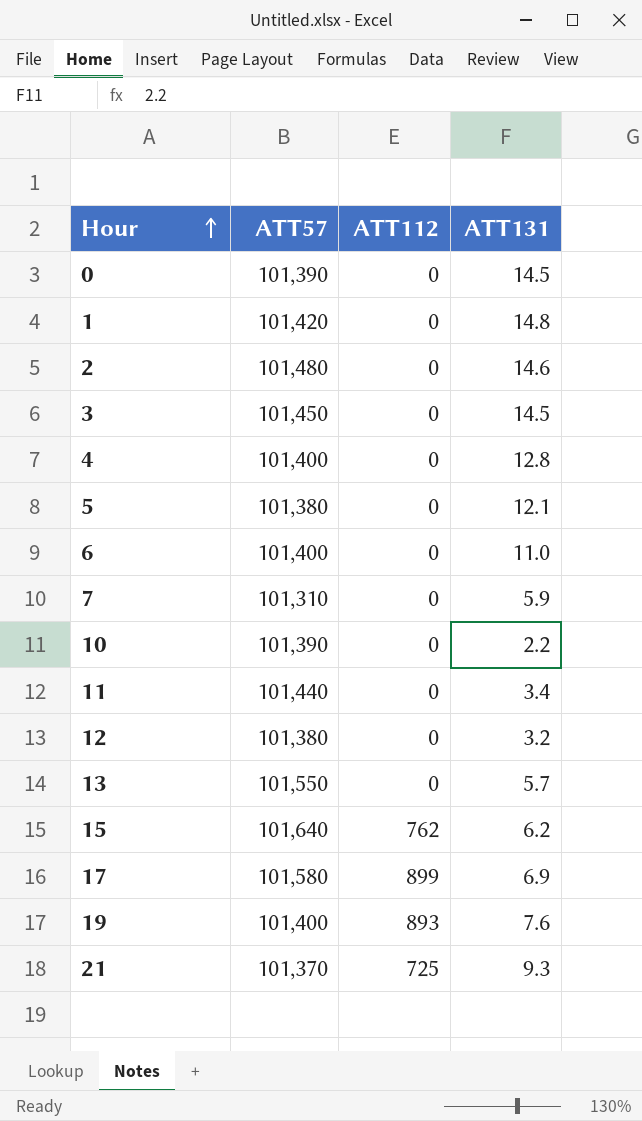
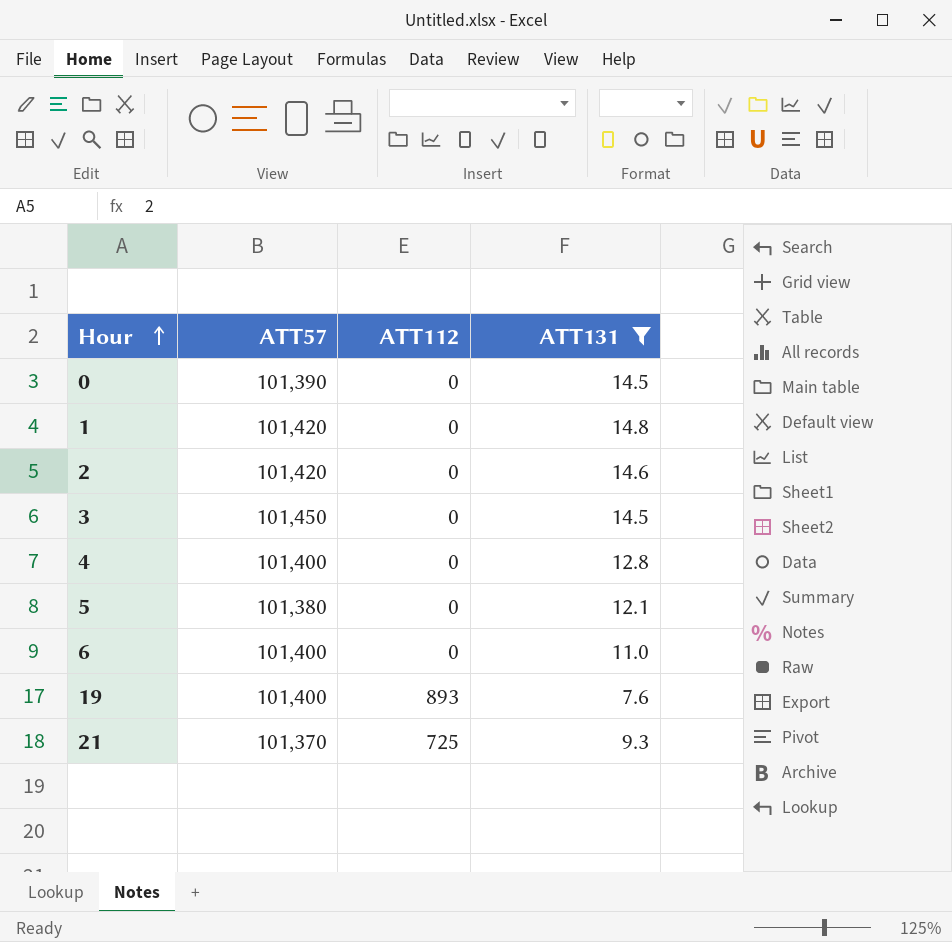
filter: none -> ATT131 >= 7.6
2 | ATT57: 101,480 -> 101,420

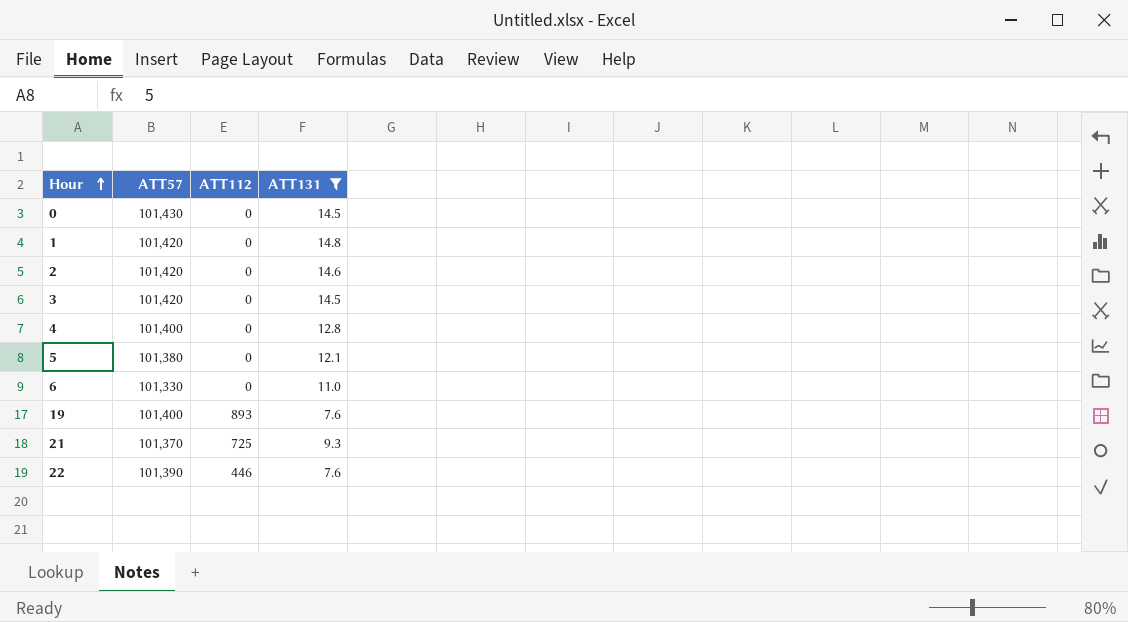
0 | ATT57: 101,390 -> 101,430
3 | ATT57: 101,450 -> 101,420
6 | ATT57: 101,400 -> 101,330
row 22: none -> 101,390 | 446 | 7.6

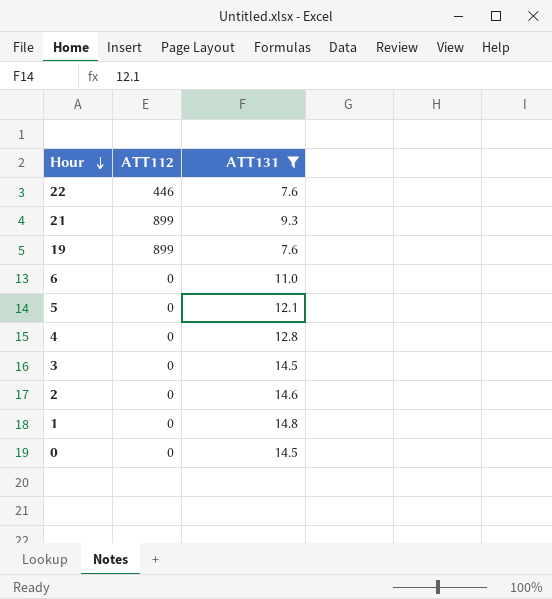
row order: Hour ascending -> Hour descending
column ATT57 | position: 2 -> none
21 | ATT112: 725 -> 899
19 | ATT112: 893 -> 899

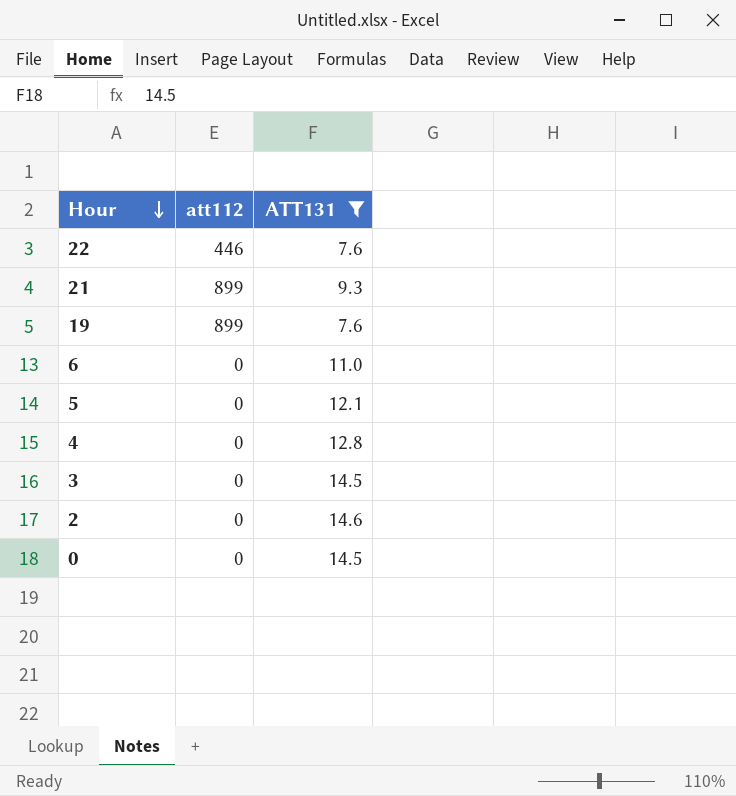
column name: ATT112 -> att112
row 1: 0 | 14.8 -> none

